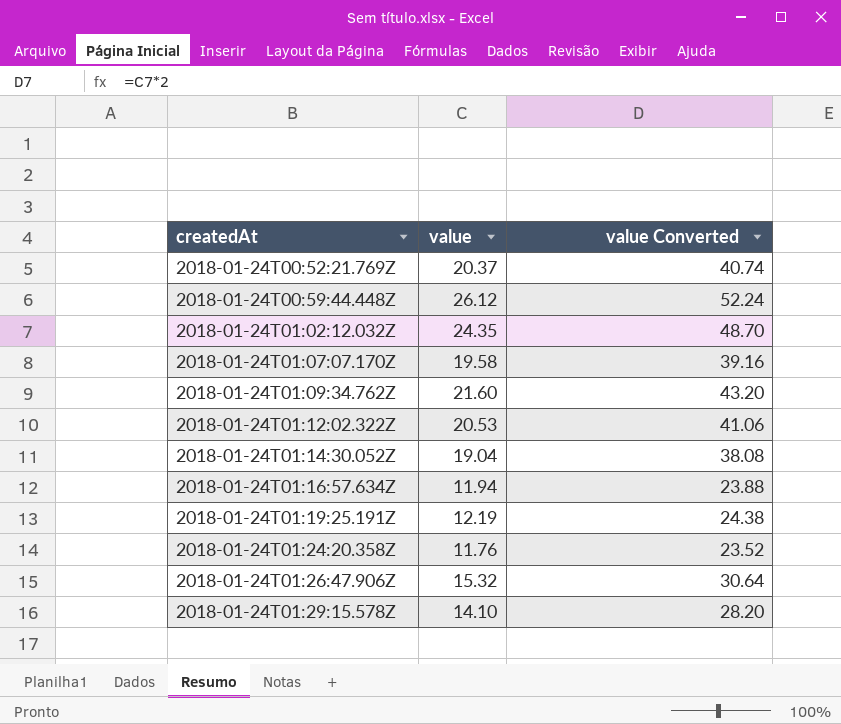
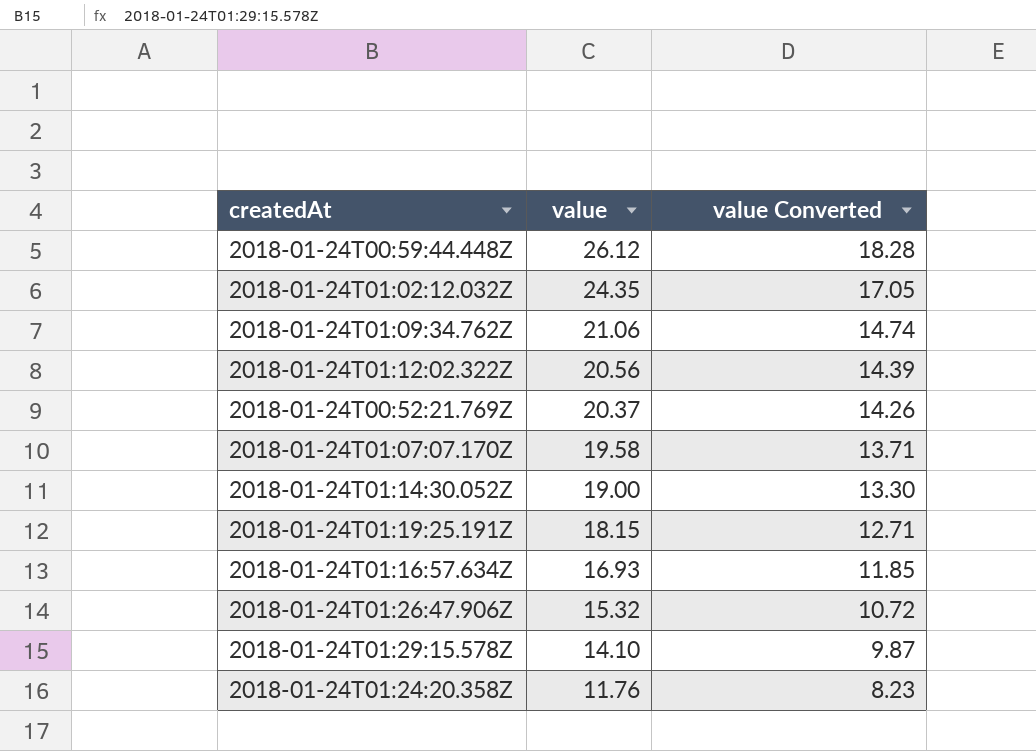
row order: createdAt ascending -> value descending
column value Converted | formula: [value] * 2 -> [value] * 0.7
2018-01-24T01:09:34.762Z | value: 21.60 -> 21.06
2018-01-24T01:12:02.322Z | value: 20.53 -> 20.56
2018-01-24T01:14:30.052Z | value: 19.04 -> 19.00
2018-01-24T01:19:25.191Z | value: 12.19 -> 18.15
2018-01-24T01:16:57.634Z | value: 11.94 -> 16.93

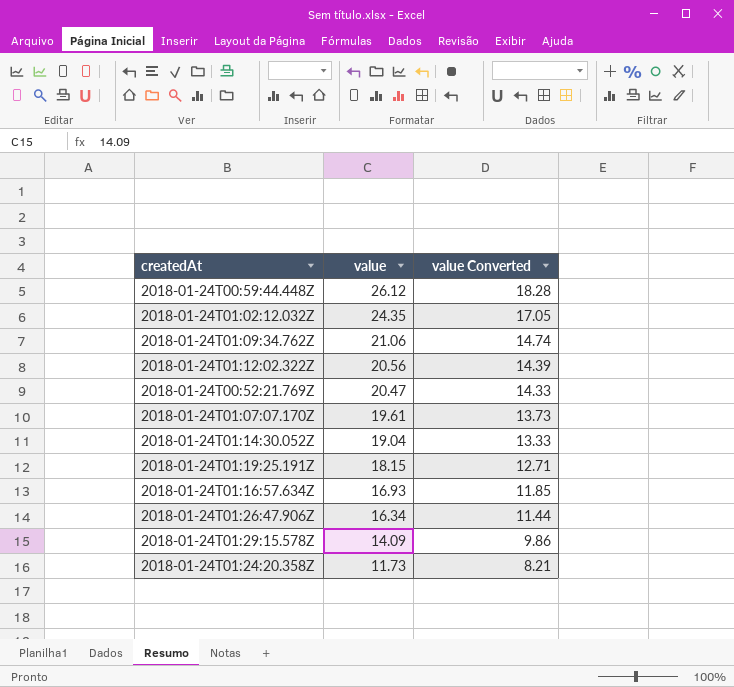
2018-01-24T00:52:21.769Z | value: 20.37 -> 20.47
2018-01-24T00:52:21.769Z | value Converted: 14.26 -> 14.33
2018-01-24T01:07:07.170Z | value: 19.58 -> 19.61
2018-01-24T01:07:07.170Z | value Converted: 13.71 -> 13.73
2018-01-24T01:14:30.052Z | value: 19.00 -> 19.04
2018-01-24T01:14:30.052Z | value Converted: 13.30 -> 13.33
2018-01-24T01:26:47.906Z | value: 15.32 -> 16.34
2018-01-24T01:26:47.906Z | value Converted: 10.72 -> 11.44
2018-01-24T01:29:15.578Z | value: 14.10 -> 14.09
2018-01-24T01:29:15.578Z | value Converted: 9.87 -> 9.86
2018-01-24T01:24:20.358Z | value: 11.76 -> 11.73
2018-01-24T01:24:20.358Z | value Converted: 8.23 -> 8.21

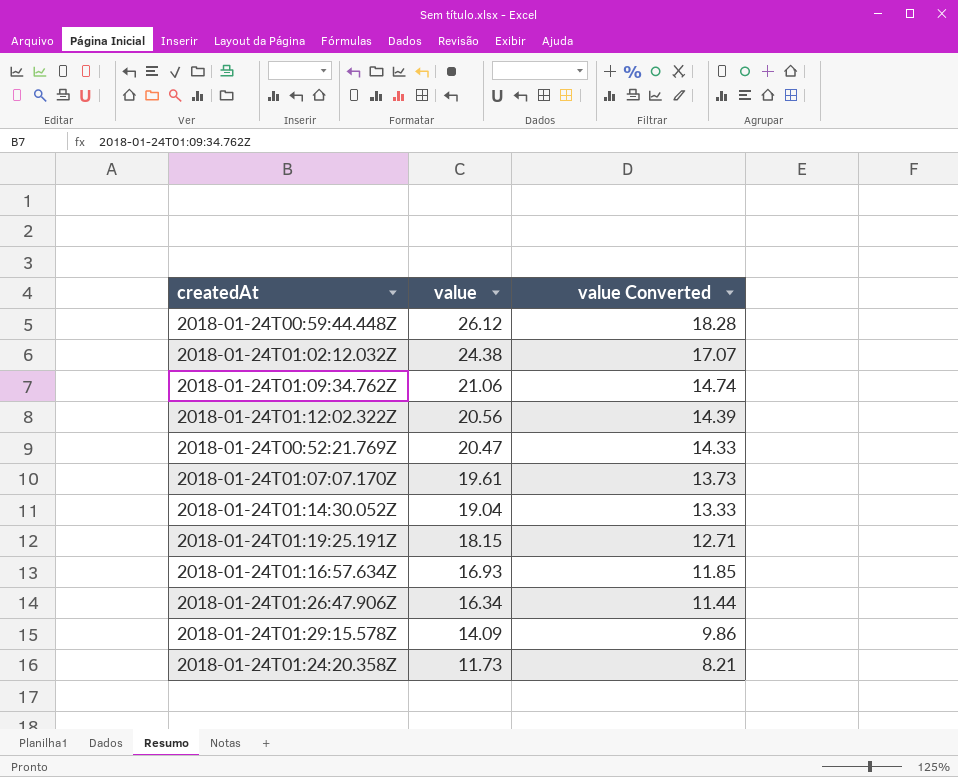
2018-01-24T01:02:12.032Z | value: 24.35 -> 24.38
2018-01-24T01:02:12.032Z | value Converted: 17.05 -> 17.07

